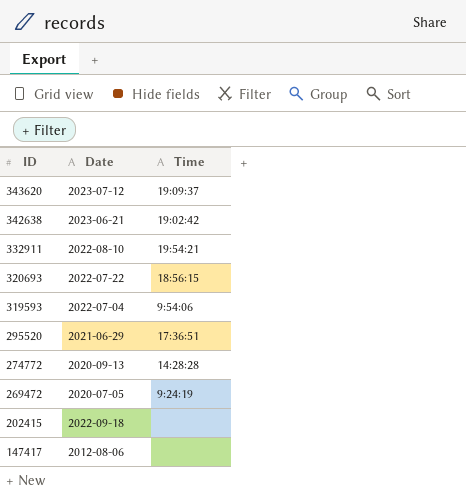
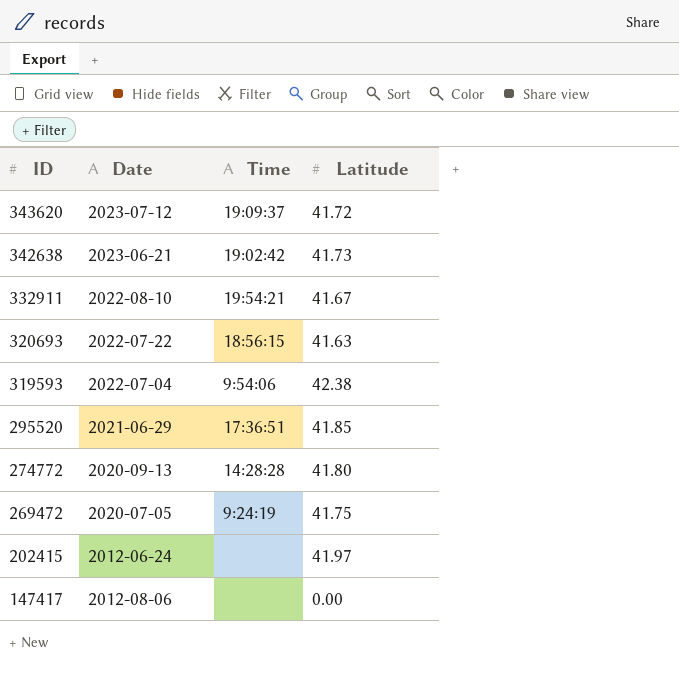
column Latitude | position: none -> 4
202415 | Date: 2022-09-18 -> 2012-06-24

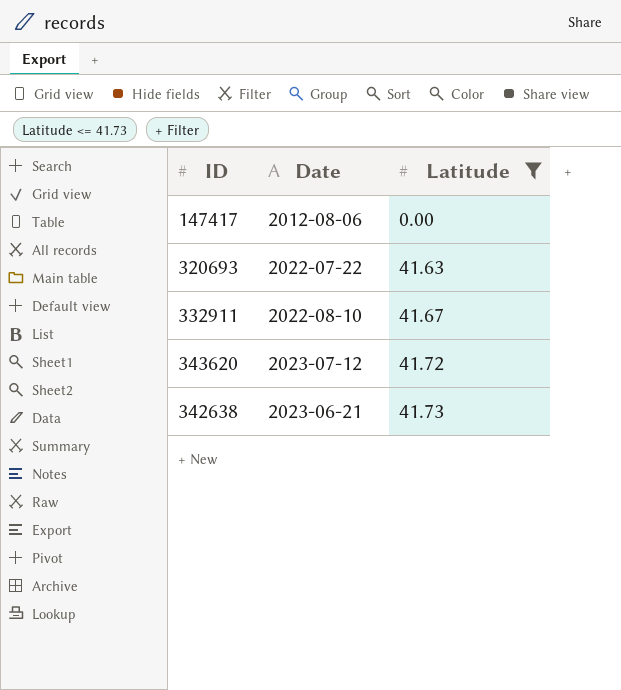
filter: none -> Latitude <= 41.73
row order: ID descending -> Latitude ascending
column Time | position: 3 -> none

